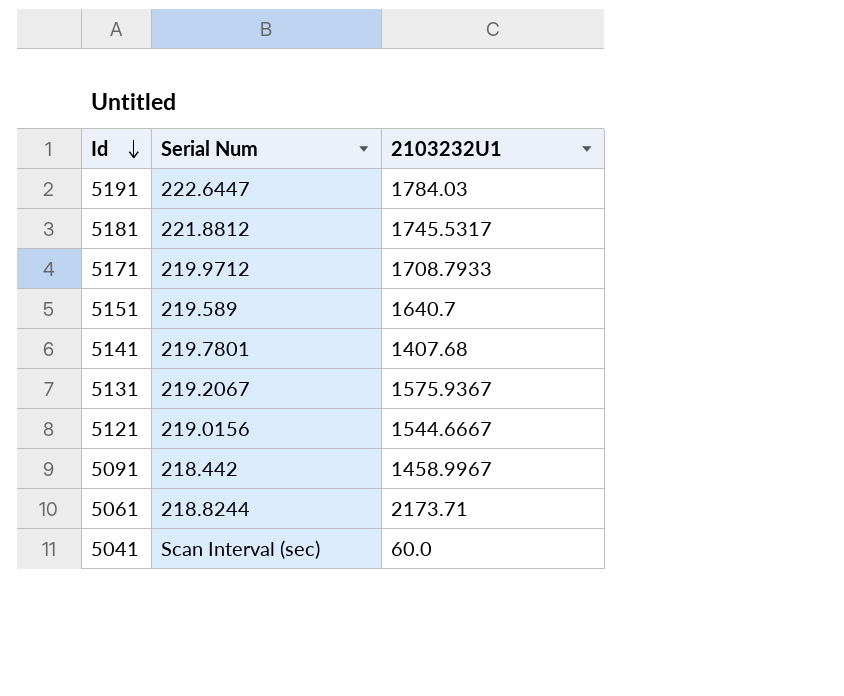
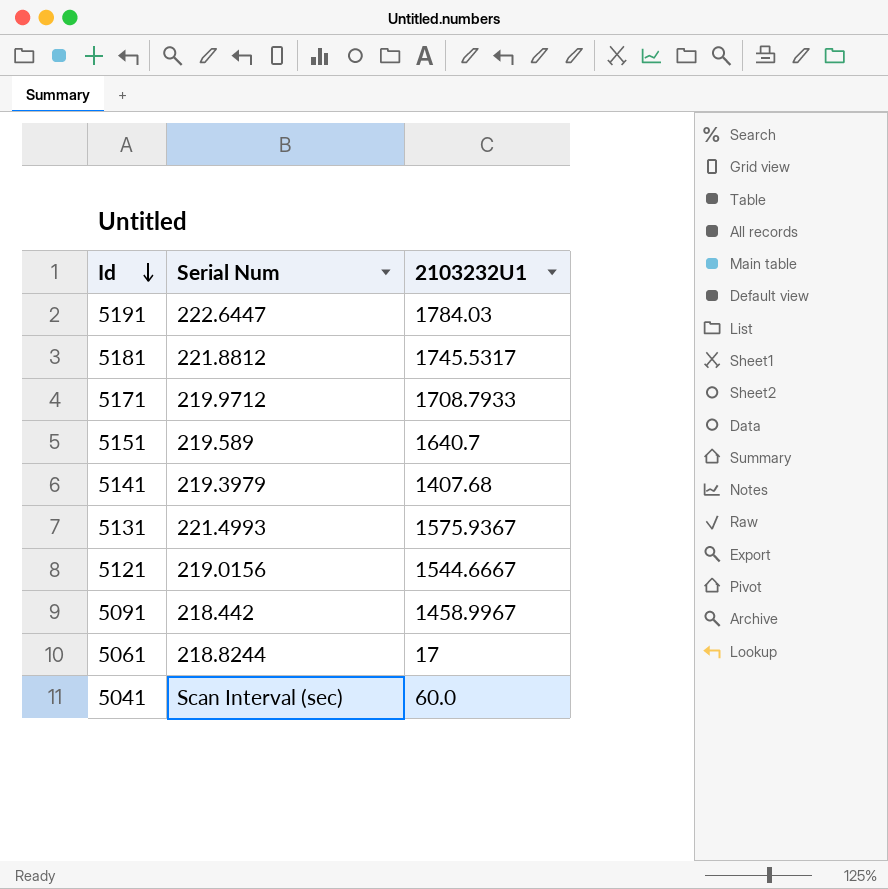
5141 | Serial Num: 219.7801 -> 219.3979
5131 | Serial Num: 219.2067 -> 221.4993
5061 | 2103232U1: 2173.71 -> 17

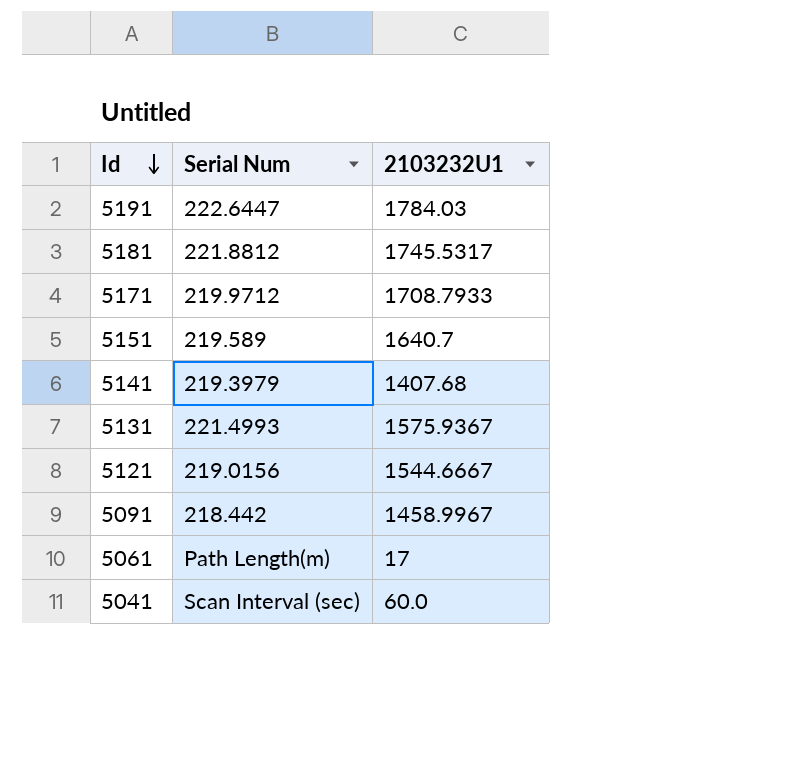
5061 | Serial Num: 218.8244 -> Path Length(m)

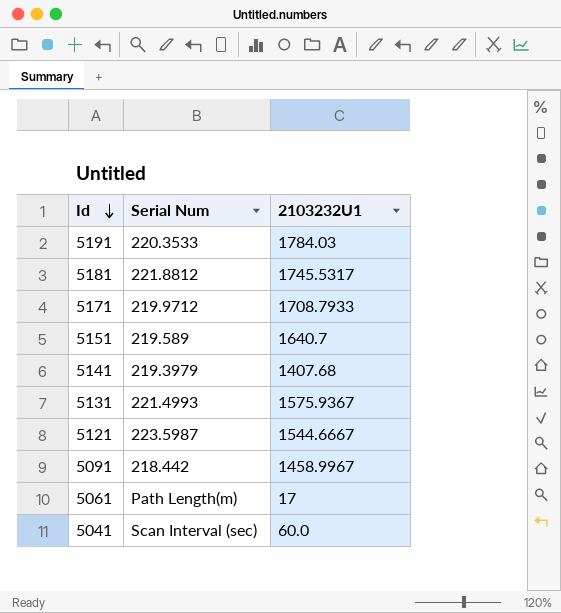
5191 | Serial Num: 222.6447 -> 220.3533
5121 | Serial Num: 219.0156 -> 223.5987

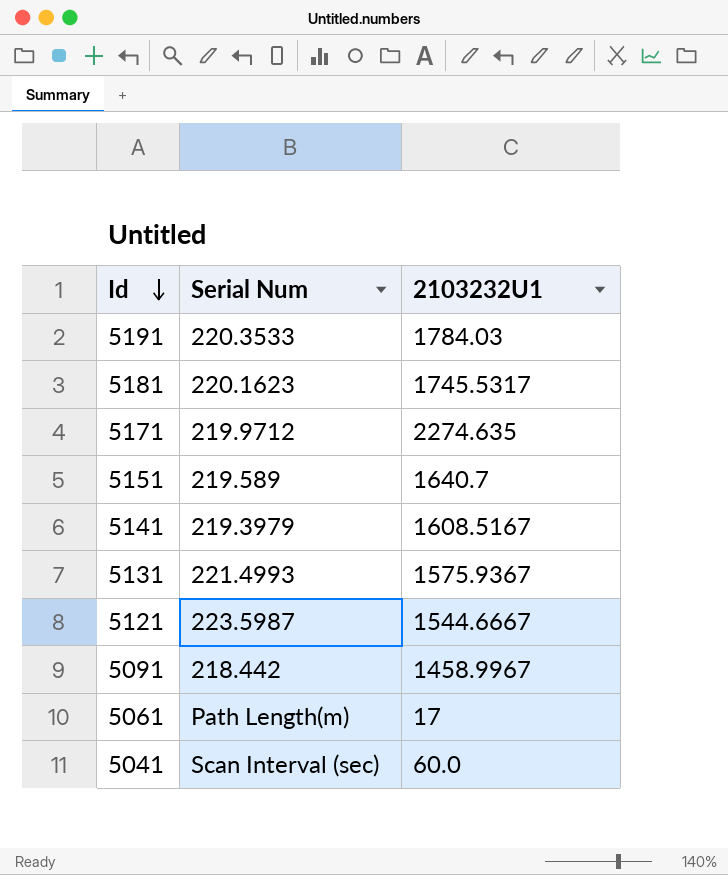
5181 | Serial Num: 221.8812 -> 220.1623
5171 | 2103232U1: 1708.7933 -> 2274.635
5141 | 2103232U1: 1407.68 -> 1608.5167

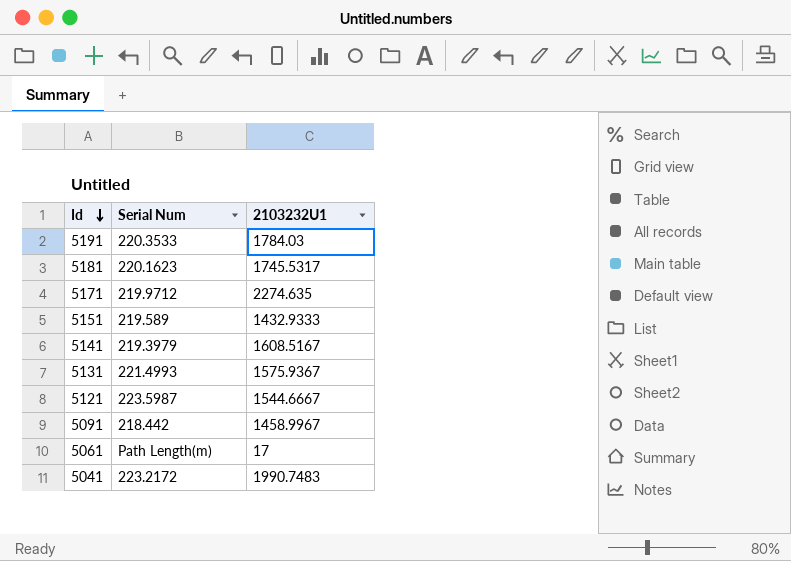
5151 | 2103232U1: 1640.7 -> 1432.9333
5041 | Serial Num: Scan Interval (sec) -> 223.2172
5041 | 2103232U1: 60.0 -> 1990.7483

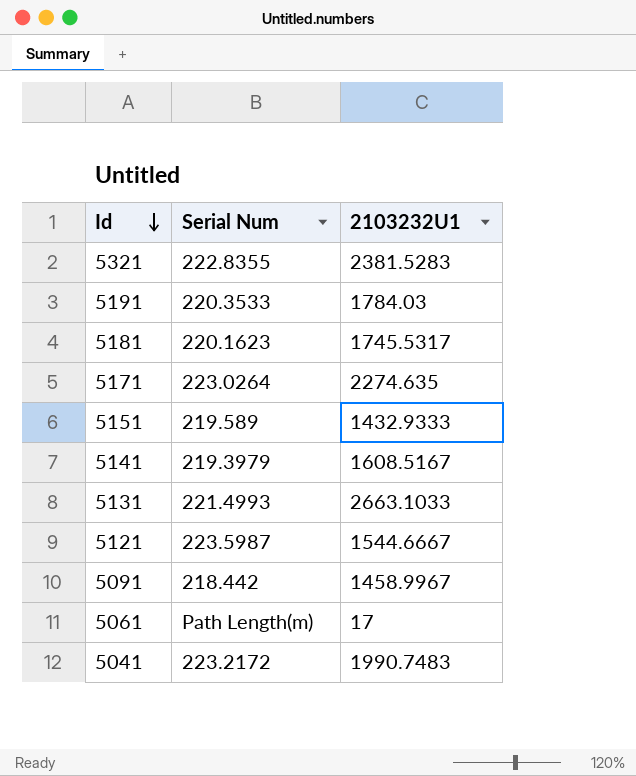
row 5321: none -> 222.8355 | 2381.5283
5171 | Serial Num: 219.9712 -> 223.0264
5131 | 2103232U1: 1575.9367 -> 2663.1033

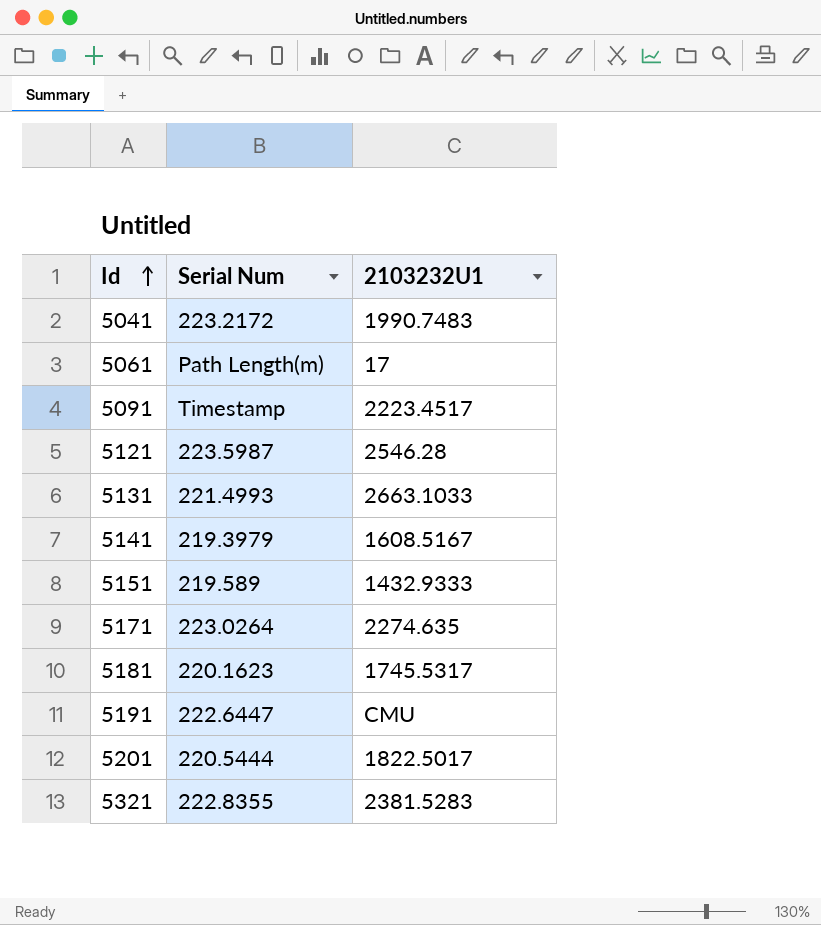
row order: Id descending -> Id ascending
5091 | Serial Num: 218.442 -> Timestamp
5091 | 2103232U1: 1458.9967 -> 2223.4517
5121 | 2103232U1: 1544.6667 -> 2546.28
5191 | Serial Num: 220.3533 -> 222.6447
5191 | 2103232U1: 1784.03 -> CMU
row 5201: none -> 220.5444 | 1822.5017

